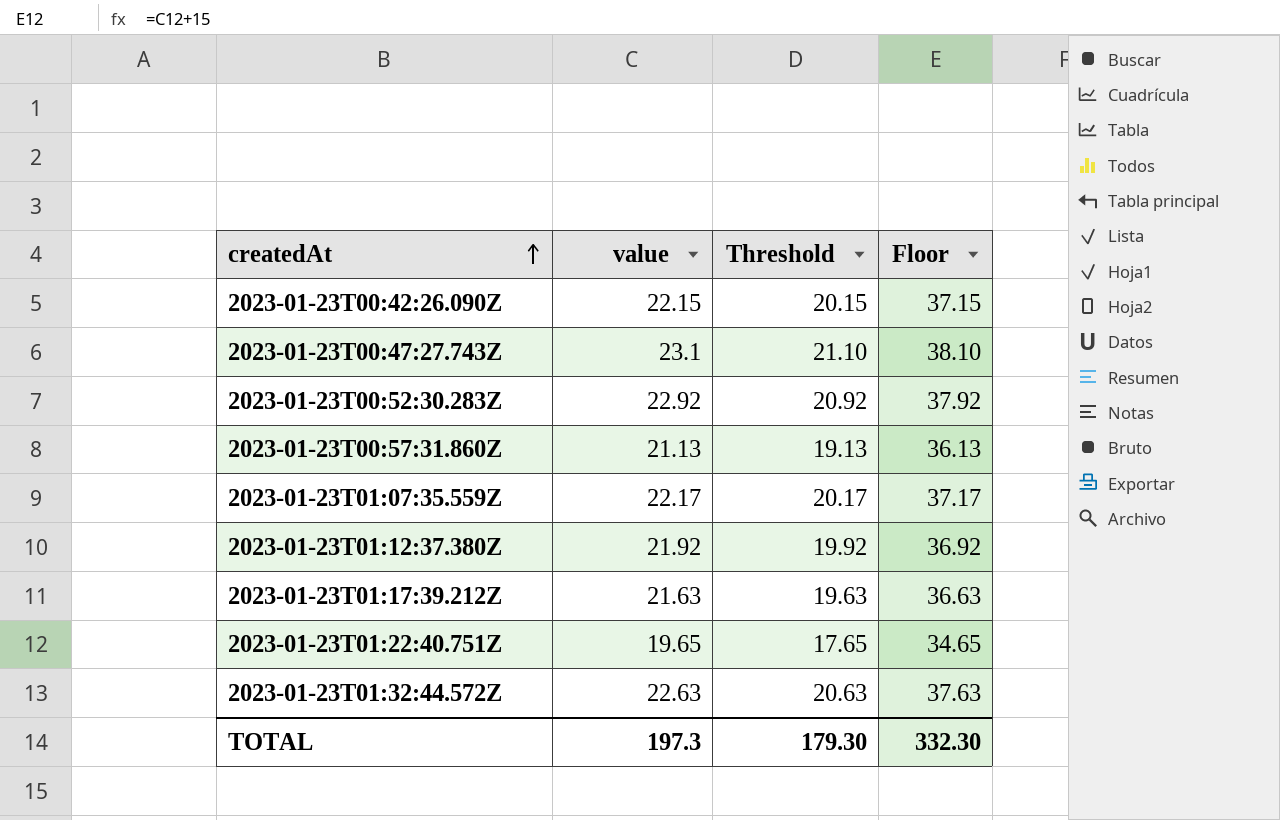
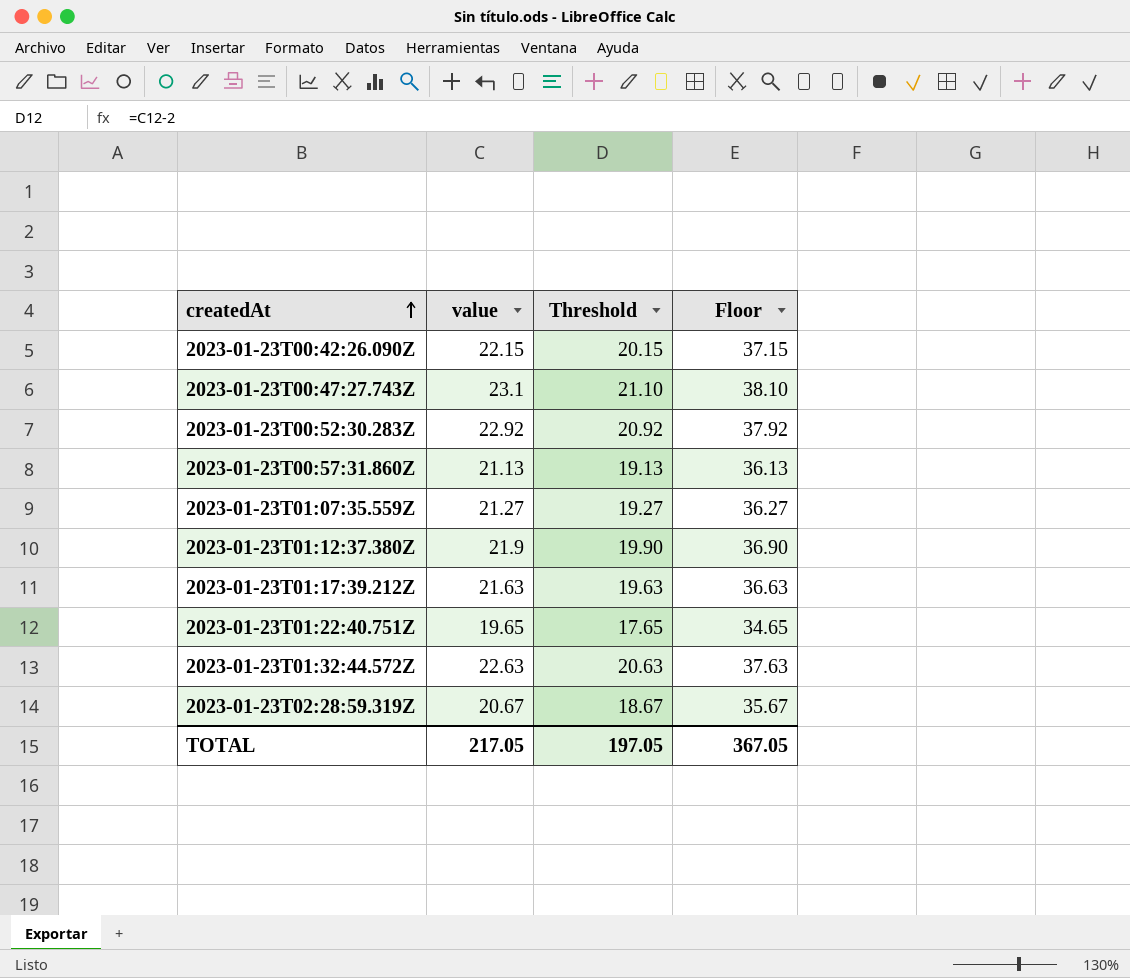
2023-01-23T01:07:35.559Z | value: 22.17 -> 21.27
2023-01-23T01:07:35.559Z | Threshold: 20.17 -> 19.27
2023-01-23T01:07:35.559Z | Floor: 37.17 -> 36.27
2023-01-23T01:12:37.380Z | value: 21.92 -> 21.9
2023-01-23T01:12:37.380Z | Threshold: 19.92 -> 19.90
2023-01-23T01:12:37.380Z | Floor: 36.92 -> 36.90
row 2023-01-23T02:28:59.319Z: none -> 20.67 | 18.67 | 35.67
TOTAL | value: 197.3 -> 217.05
TOTAL | Threshold: 179.30 -> 197.05
TOTAL | Floor: 332.30 -> 367.05

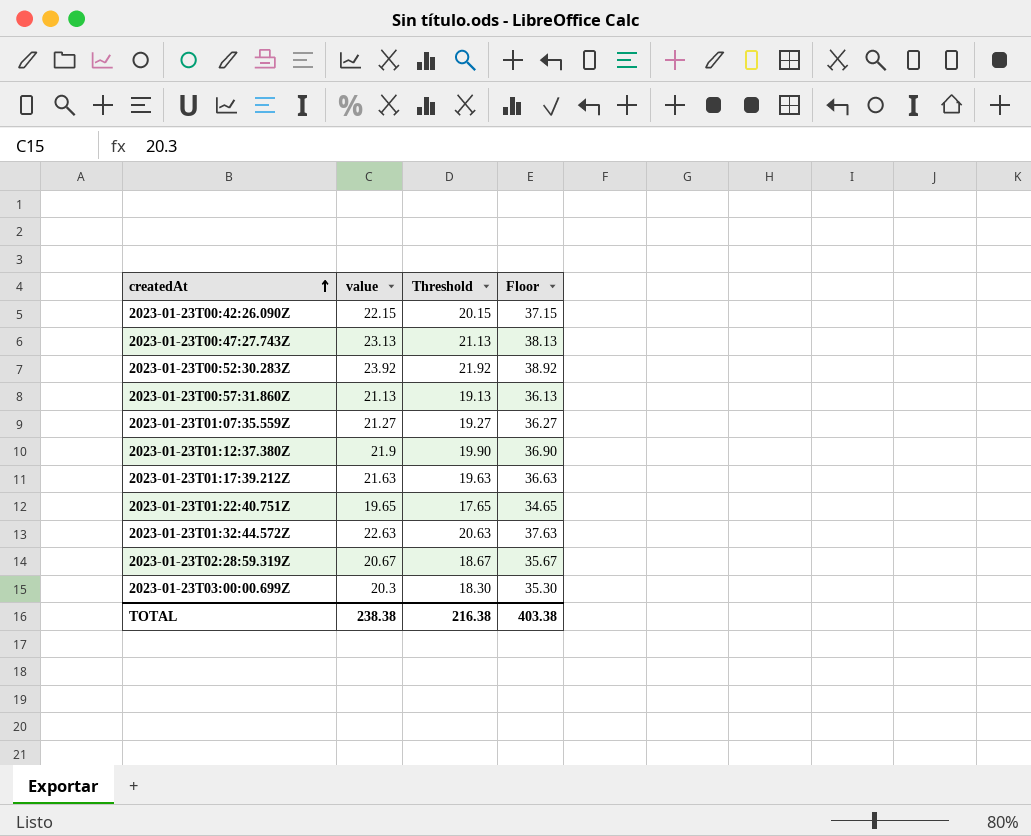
2023-01-23T00:47:27.743Z | value: 23.1 -> 23.13
2023-01-23T00:47:27.743Z | Threshold: 21.10 -> 21.13
2023-01-23T00:47:27.743Z | Floor: 38.10 -> 38.13
2023-01-23T00:52:30.283Z | value: 22.92 -> 23.92
2023-01-23T00:52:30.283Z | Threshold: 20.92 -> 21.92
2023-01-23T00:52:30.283Z | Floor: 37.92 -> 38.92
row 2023-01-23T03:00:00.699Z: none -> 20.3 | 18.30 | 35.30
TOTAL | value: 217.05 -> 238.38
TOTAL | Threshold: 197.05 -> 216.38
TOTAL | Floor: 367.05 -> 403.38

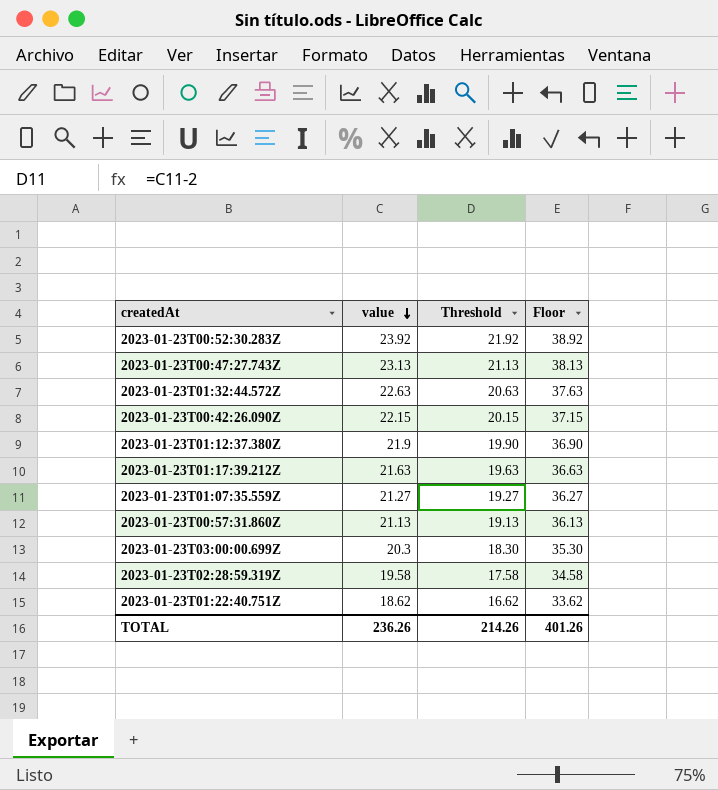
row order: createdAt ascending -> value descending
2023-01-23T02:28:59.319Z | value: 20.67 -> 19.58
2023-01-23T02:28:59.319Z | Threshold: 18.67 -> 17.58
2023-01-23T02:28:59.319Z | Floor: 35.67 -> 34.58
2023-01-23T01:22:40.751Z | value: 19.65 -> 18.62
2023-01-23T01:22:40.751Z | Threshold: 17.65 -> 16.62
2023-01-23T01:22:40.751Z | Floor: 34.65 -> 33.62
TOTAL | value: 238.38 -> 236.26
TOTAL | Threshold: 216.38 -> 214.26
TOTAL | Floor: 403.38 -> 401.26

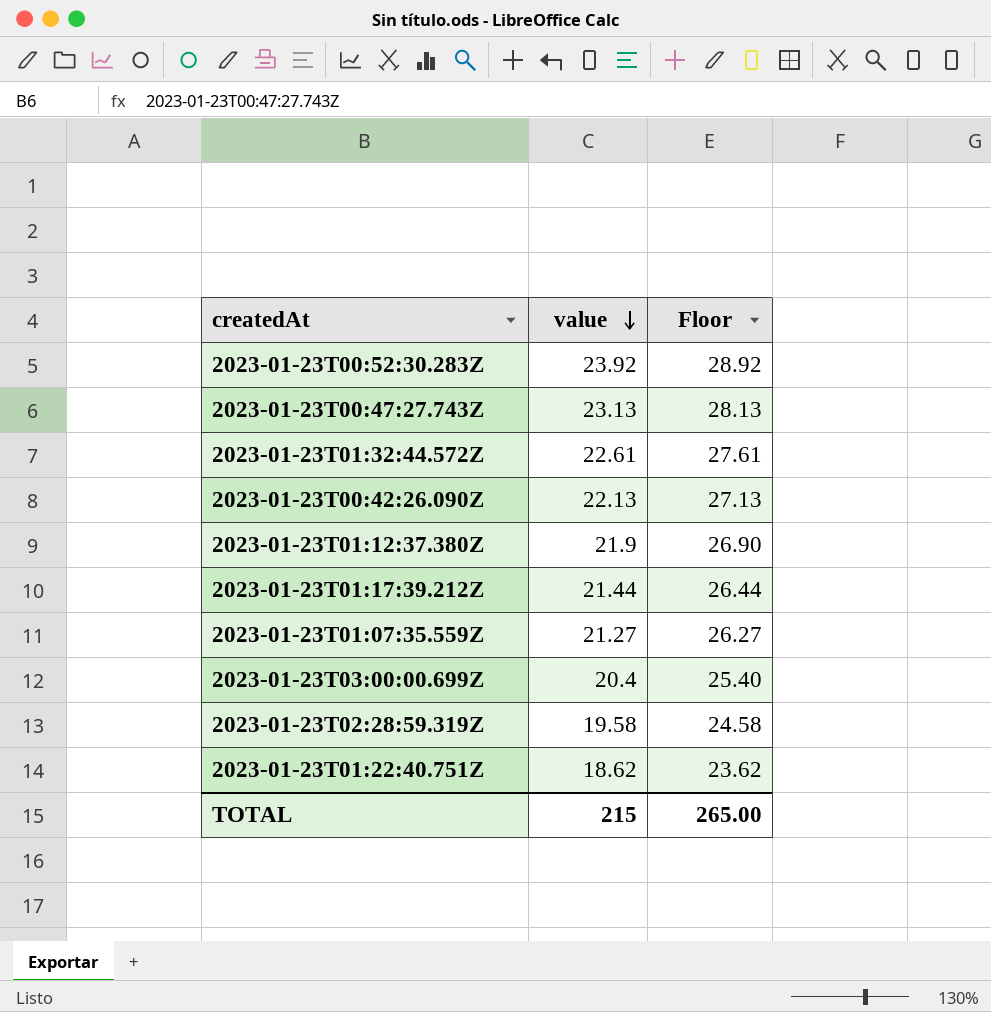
column Threshold | formula: [value] - 2 -> none
column Floor | formula: [value] + 15 -> [value] + 5
row 2023-01-23T00:57:31.860Z: 21.13 | 19.13 | 36.13 -> none
2023-01-23T01:32:44.572Z | value: 22.63 -> 22.61
2023-01-23T00:42:26.090Z | value: 22.15 -> 22.13
2023-01-23T01:17:39.212Z | value: 21.63 -> 21.44
2023-01-23T03:00:00.699Z | value: 20.3 -> 20.4
TOTAL | value: 236.26 -> 215
TOTAL | Floor: 401.26 -> 265.00

